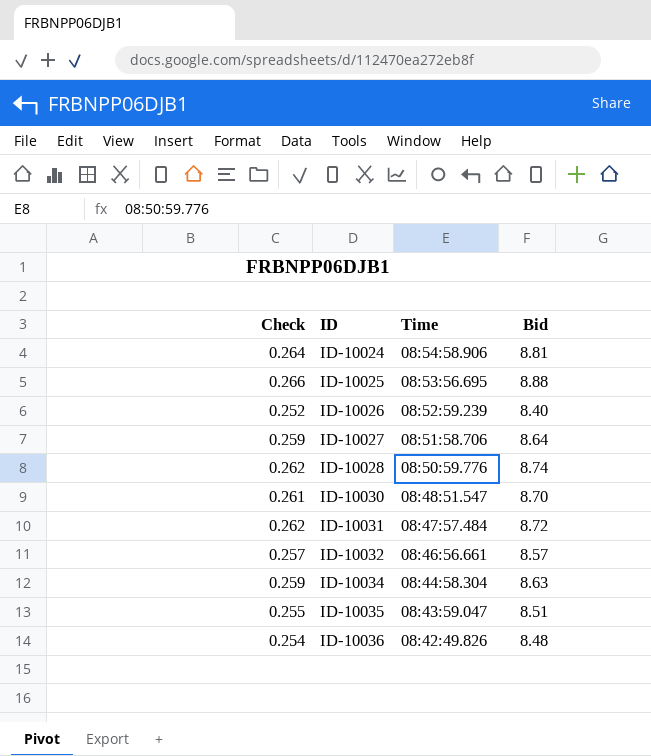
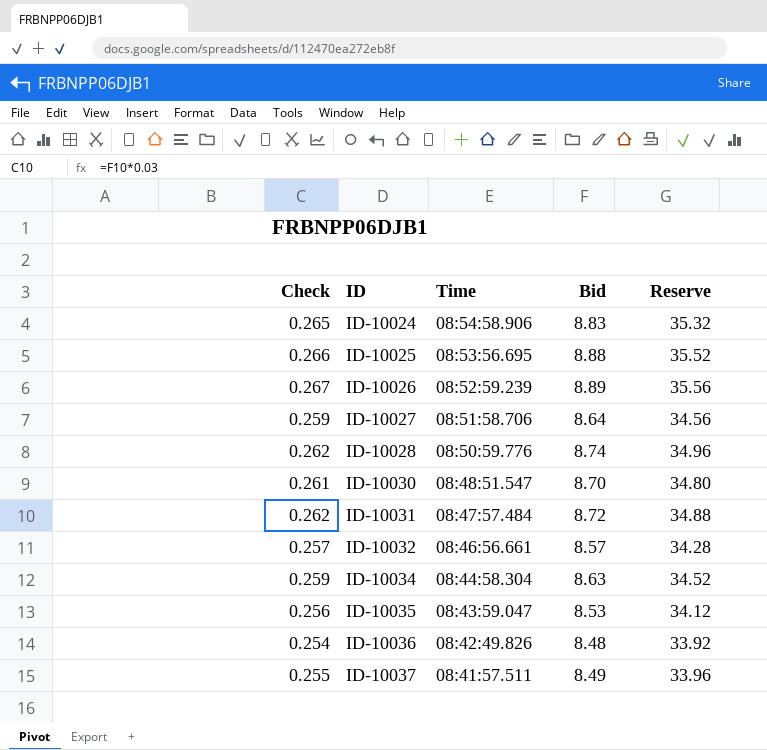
column Reserve | formula: none -> [Bid] * 4
ID-10024 | Check: 0.264 -> 0.265
ID-10024 | Bid: 8.81 -> 8.83
ID-10026 | Check: 0.252 -> 0.267
ID-10026 | Bid: 8.40 -> 8.89
ID-10035 | Check: 0.255 -> 0.256
ID-10035 | Bid: 8.51 -> 8.53
row ID-10037: none -> 0.255 | 08:41:57.511 | 8.49 | 33.96

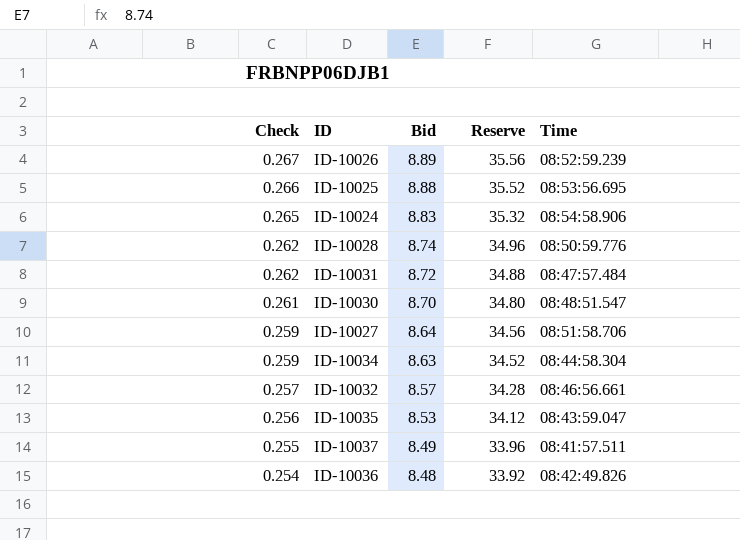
row order: ID ascending -> Check descending
column Time | position: 3 -> 5

